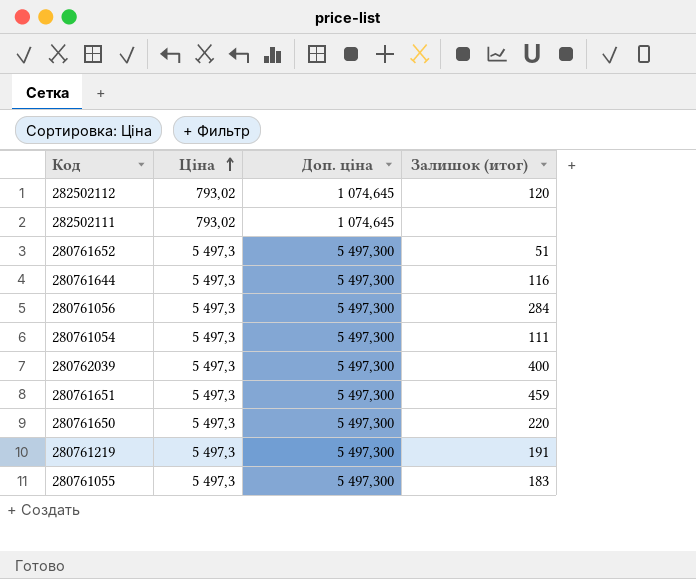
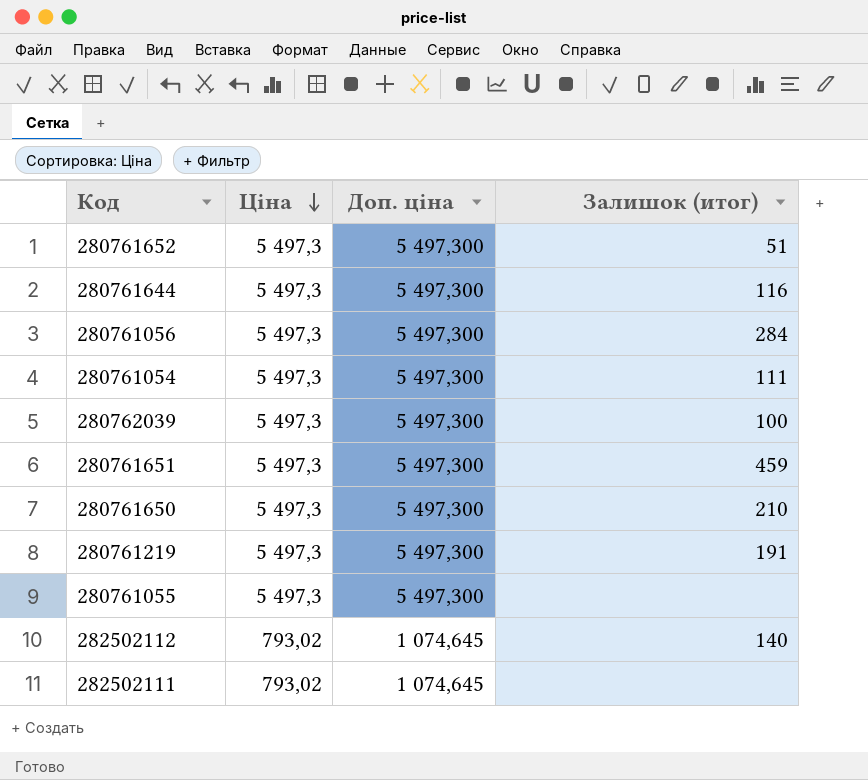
row order: Ціна ascending -> Ціна descending
280762039 | Залишок (итог): 400 -> 100
280761650 | Залишок (итог): 220 -> 210
280761055 | Залишок (итог): 183 -> none
282502112 | Залишок (итог): 120 -> 140

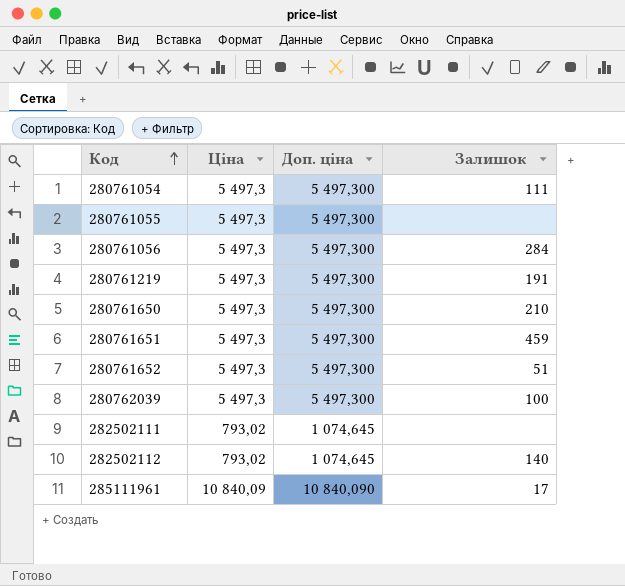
row order: Ціна descending -> Код ascending
column name: Залишок (итог) -> Залишок
row 280761644: 5 497,3 | 5 497,300 | 116 -> none
row 285111961: none -> 10 840,09 | 10 840,090 | 17

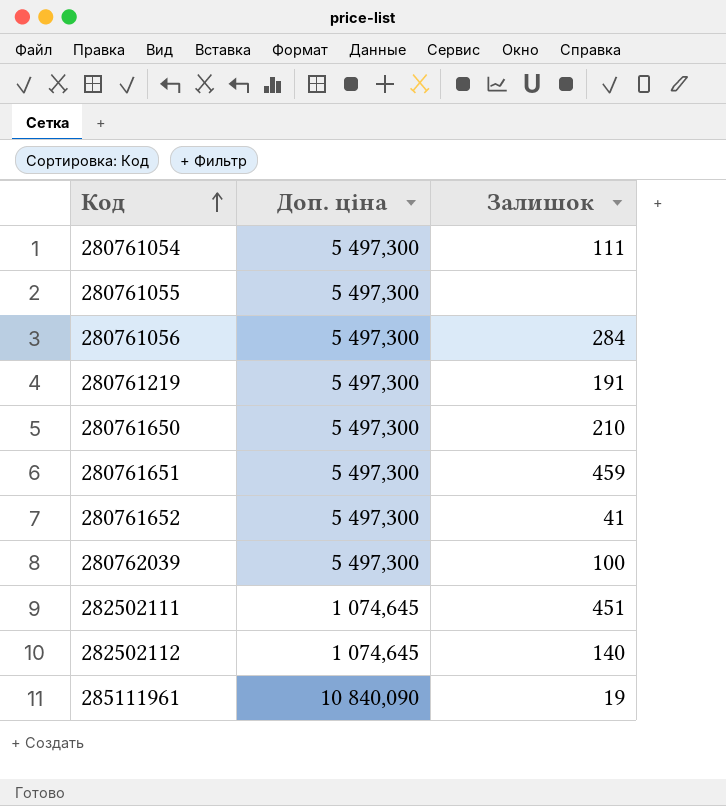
column Ціна | position: 2 -> none
280761652 | Залишок: 51 -> 41
282502111 | Залишок: none -> 451
285111961 | Залишок: 17 -> 19

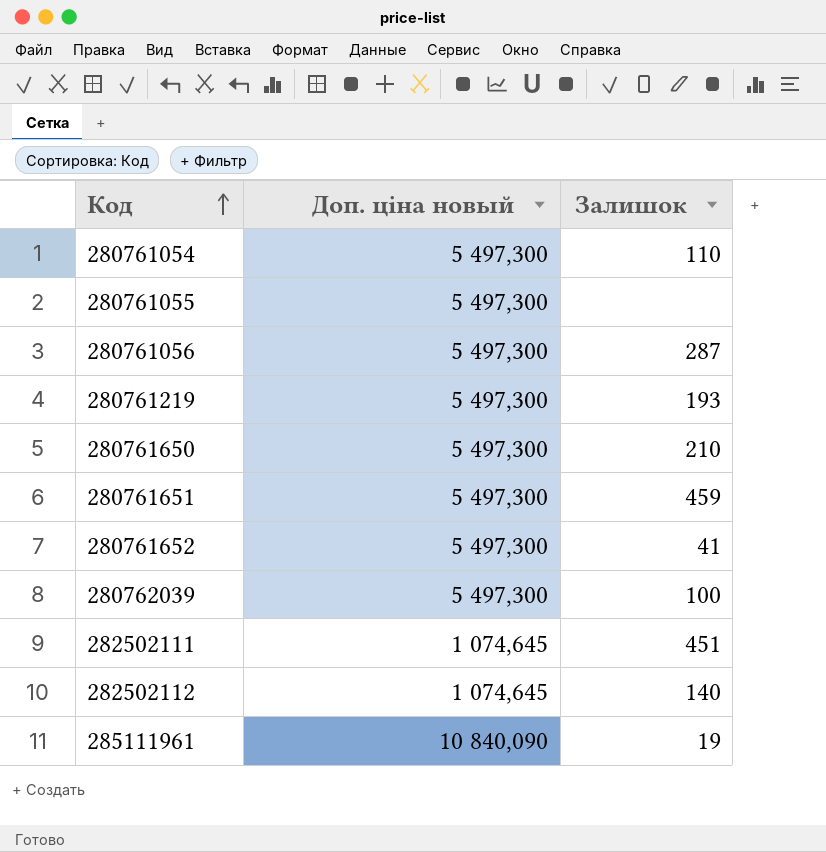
column name: Доп. ціна -> Доп. ціна новый
280761054 | Залишок: 111 -> 110
280761056 | Залишок: 284 -> 287
280761219 | Залишок: 191 -> 193

